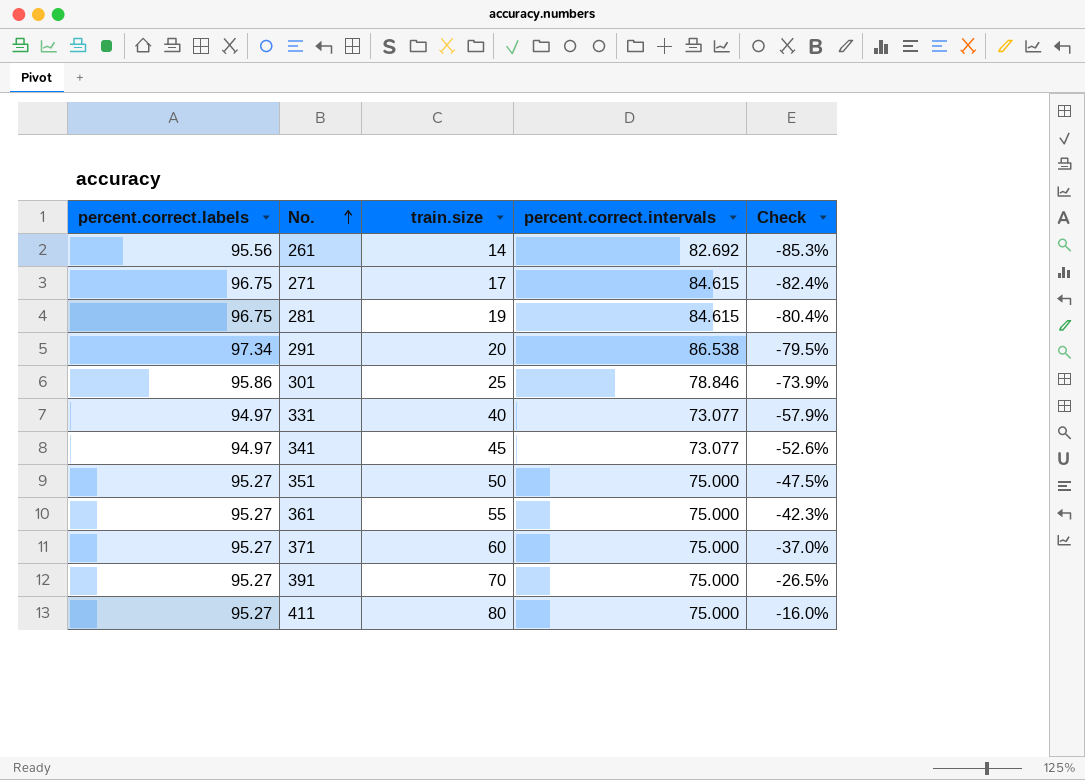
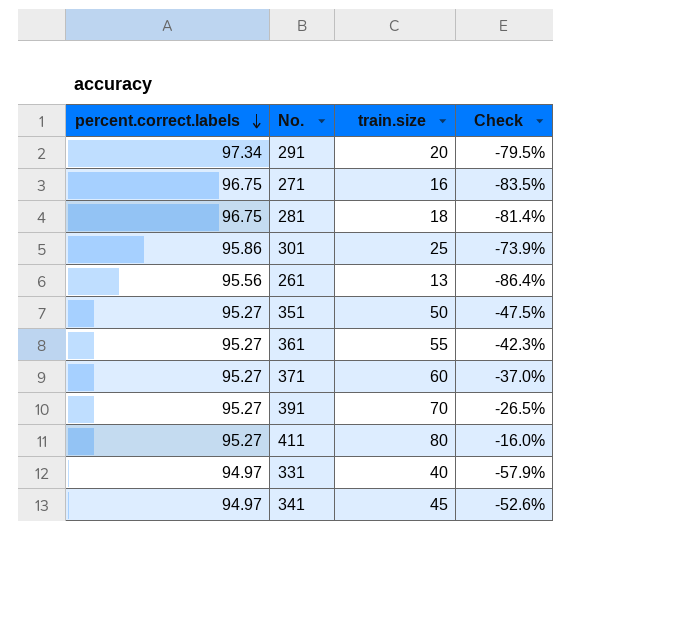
row order: No. ascending -> percent.correct.labels descending
column percent.correct.intervals | position: 4 -> none
271 | train.size: 17 -> 16
271 | Check: -82.4% -> -83.5%
281 | train.size: 19 -> 18
281 | Check: -80.4% -> -81.4%
261 | train.size: 14 -> 13
261 | Check: -85.3% -> -86.4%

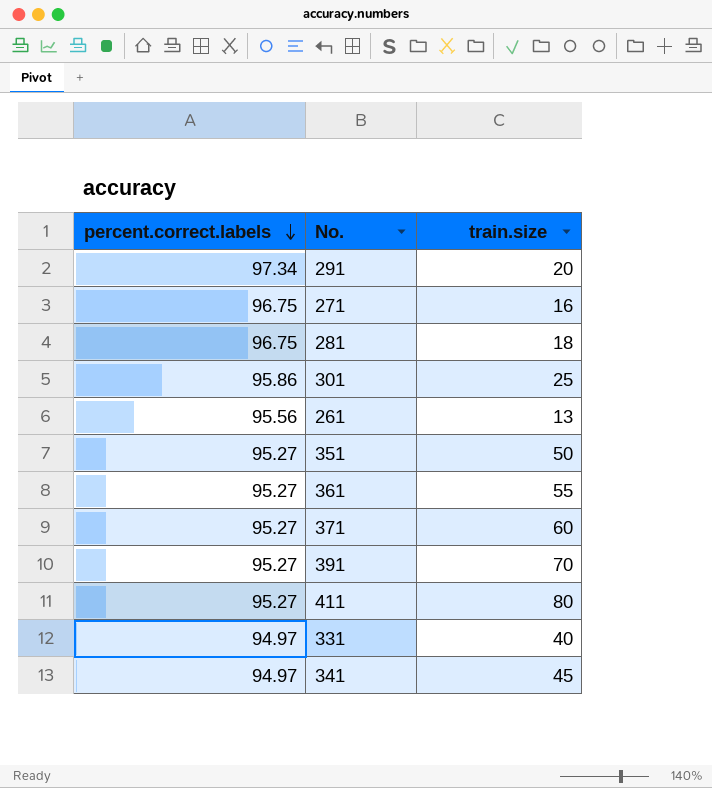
column Check | formula: ([train.size] - [percent.correct.labels]) / [percent.correct.labels] -> none

